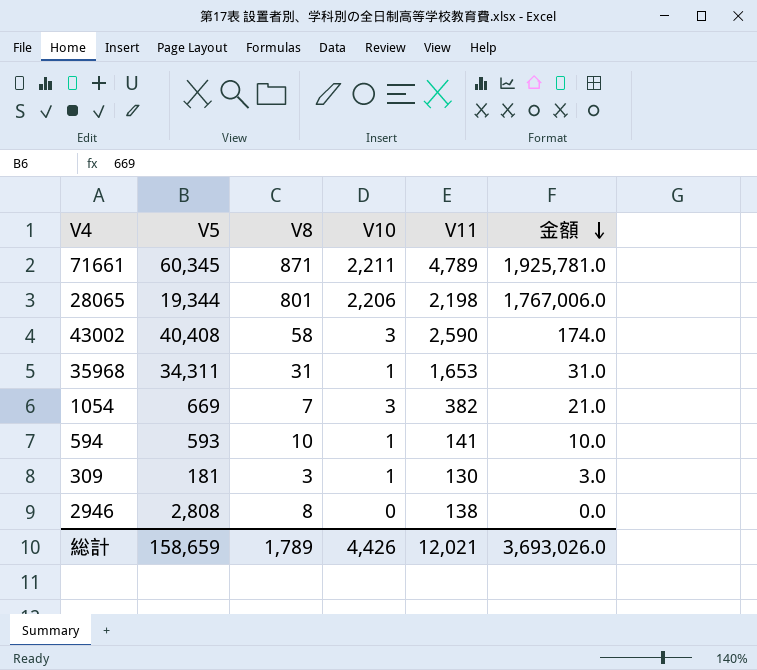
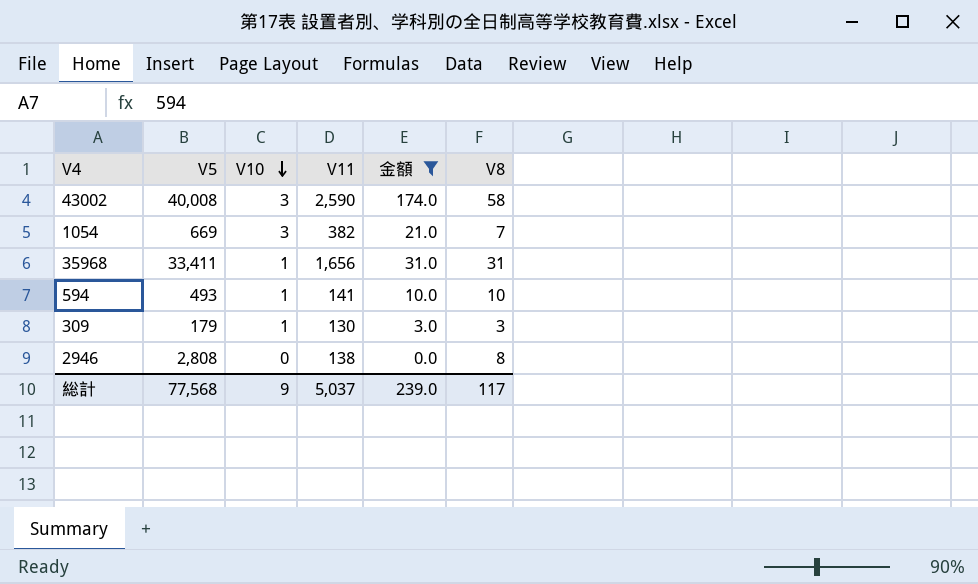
filter: none -> 金額 <= 174.0
row order: 金額 descending -> V10 descending
column V8 | position: 3 -> 6
43002 | V5: 40,408 -> 40,008
35968 | V5: 34,311 -> 33,411
35968 | V11: 1,653 -> 1,656
594 | V5: 593 -> 493
309 | V5: 181 -> 179
総計 | V5: 158,659 -> 77,568
総計 | V10: 4,426 -> 9
総計 | V11: 12,021 -> 5,037
総計 | 金額: 3,693,026.0 -> 239.0
総計 | V8: 1,789 -> 117

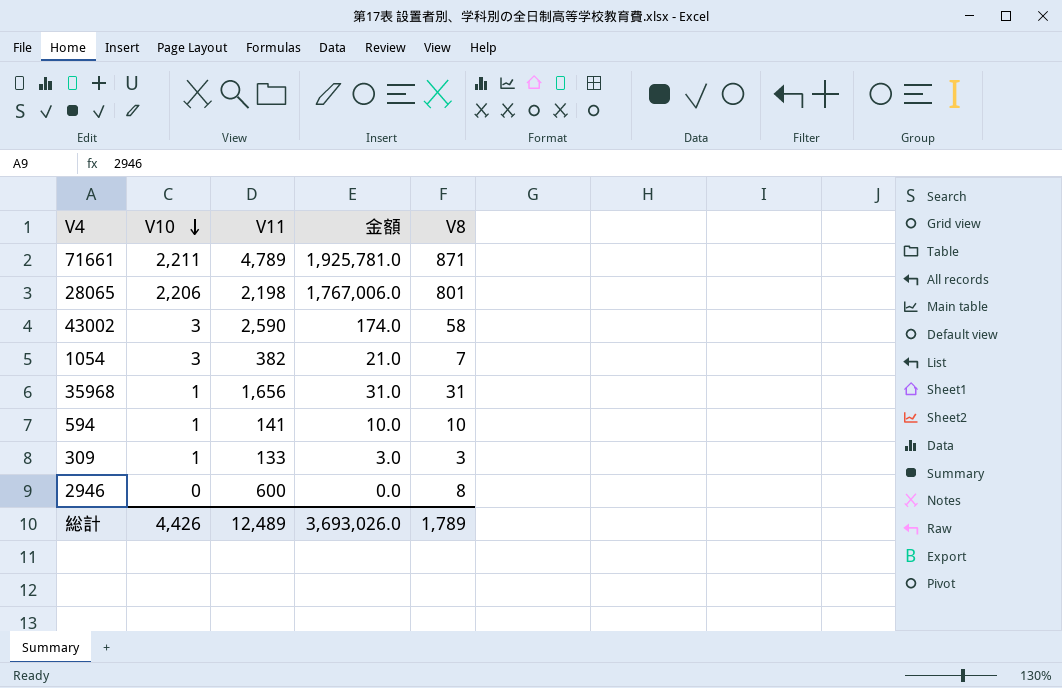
filter: 金額 <= 174.0 -> none
column V5 | position: 2 -> none
309 | V11: 130 -> 133
2946 | V11: 138 -> 600
総計 | V10: 9 -> 4,426
総計 | V11: 5,037 -> 12,489
総計 | 金額: 239.0 -> 3,693,026.0
総計 | V8: 117 -> 1,789

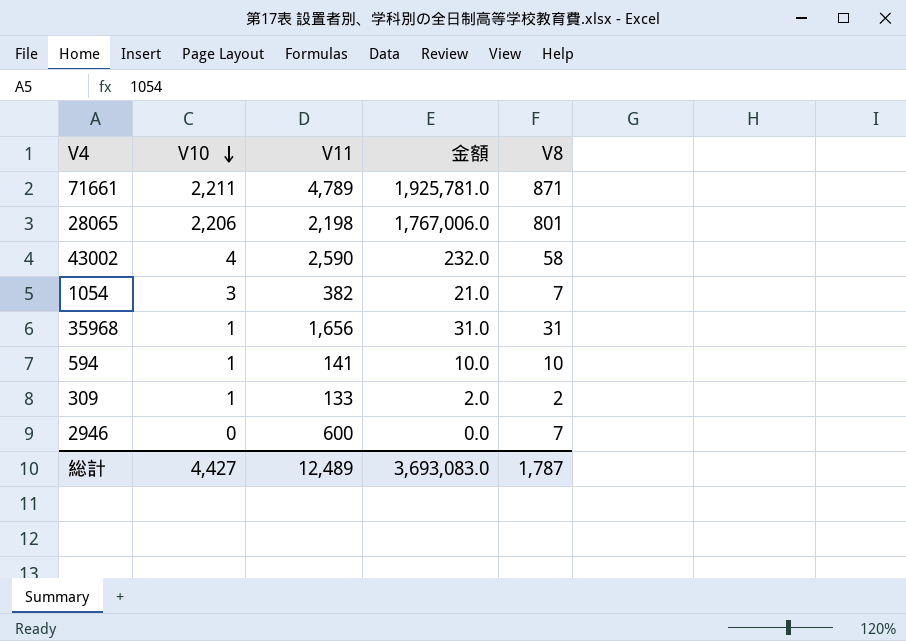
43002 | V10: 3 -> 4
43002 | 金額: 174.0 -> 232.0
309 | 金額: 3.0 -> 2.0
309 | V8: 3 -> 2
2946 | V8: 8 -> 7
総計 | V10: 4,426 -> 4,427
総計 | 金額: 3,693,026.0 -> 3,693,083.0
総計 | V8: 1,789 -> 1,787

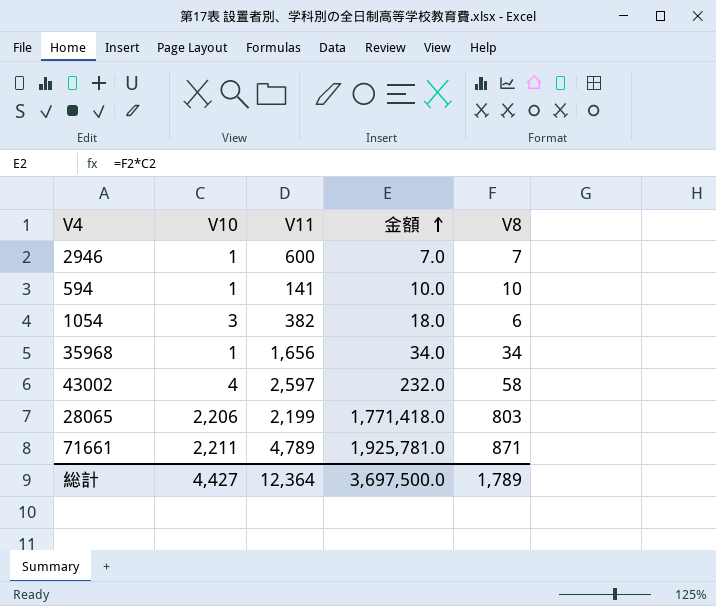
row order: V10 descending -> 金額 ascending
row 309: 1 | 133 | 2.0 | 2 -> none
2946 | V10: 0 -> 1
2946 | 金額: 0.0 -> 7.0
1054 | 金額: 21.0 -> 18.0
1054 | V8: 7 -> 6
35968 | 金額: 31.0 -> 34.0
35968 | V8: 31 -> 34
43002 | V11: 2,590 -> 2,597
28065 | V11: 2,198 -> 2,199
28065 | 金額: 1,767,006.0 -> 1,771,418.0
28065 | V8: 801 -> 803
総計 | V11: 12,489 -> 12,364
総計 | 金額: 3,693,083.0 -> 3,697,500.0
総計 | V8: 1,787 -> 1,789

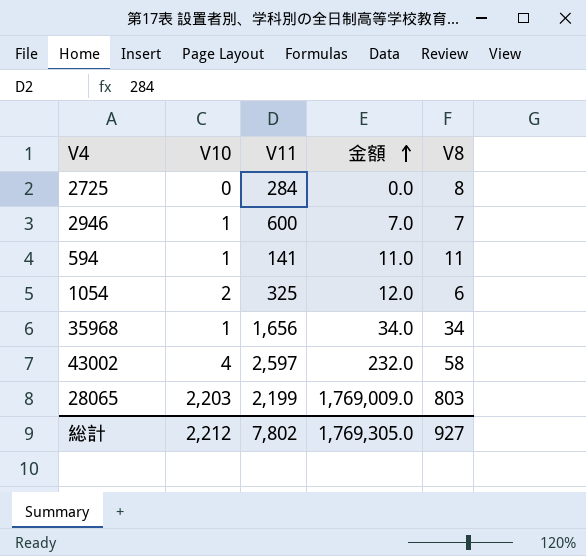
row 71661: 2,211 | 4,789 | 1,925,781.0 | 871 -> none
row 2725: none -> 0 | 284 | 0.0 | 8
594 | 金額: 10.0 -> 11.0
594 | V8: 10 -> 11
1054 | V10: 3 -> 2
1054 | V11: 382 -> 325
1054 | 金額: 18.0 -> 12.0
28065 | V10: 2,206 -> 2,203
28065 | 金額: 1,771,418.0 -> 1,769,009.0
総計 | V10: 4,427 -> 2,212
総計 | V11: 12,364 -> 7,802
総計 | 金額: 3,697,500.0 -> 1,769,305.0
総計 | V8: 1,789 -> 927

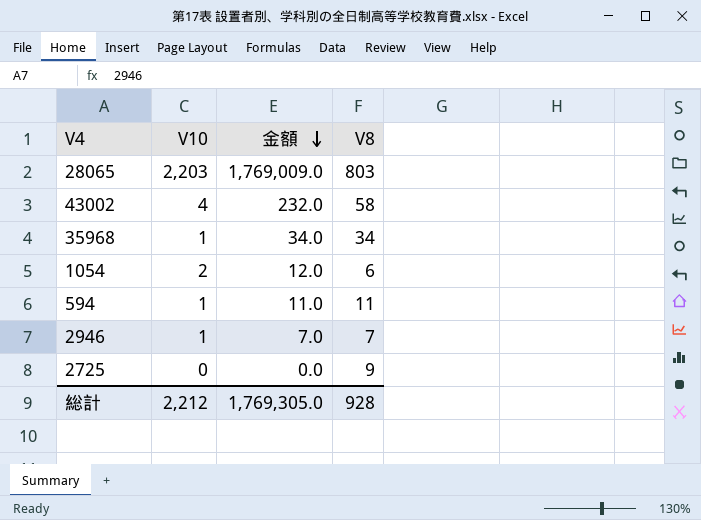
row order: 金額 ascending -> 金額 descending
column V11 | position: 3 -> none
2725 | V8: 8 -> 9
総計 | V8: 927 -> 928

